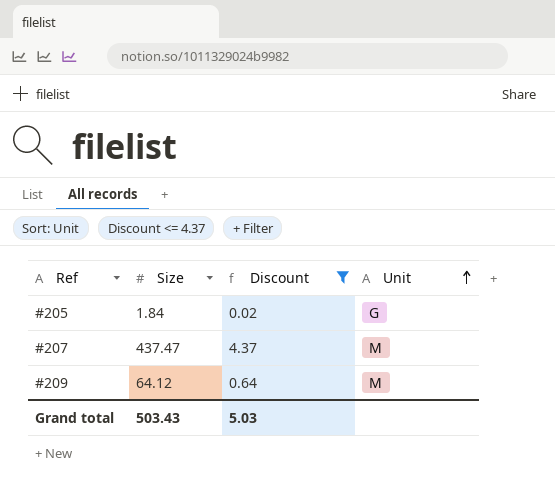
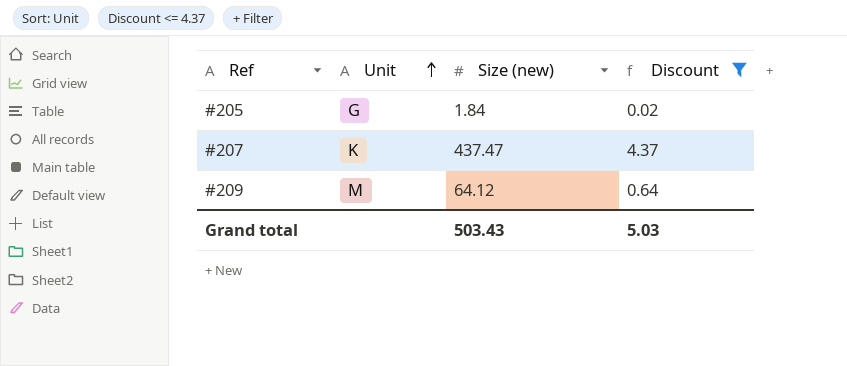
column Unit | position: 4 -> 2
column name: Size -> Size (new)
#207 | Unit: M -> K

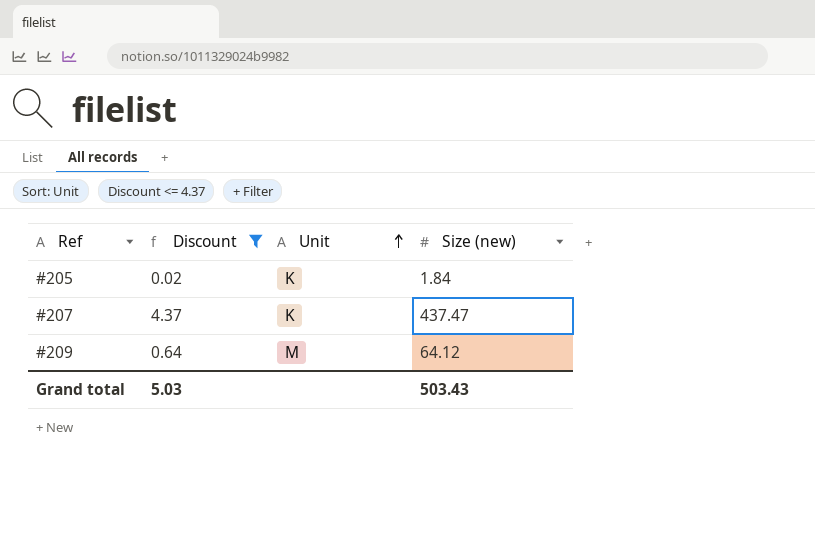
column Discount | position: 4 -> 2
#205 | Unit: G -> K

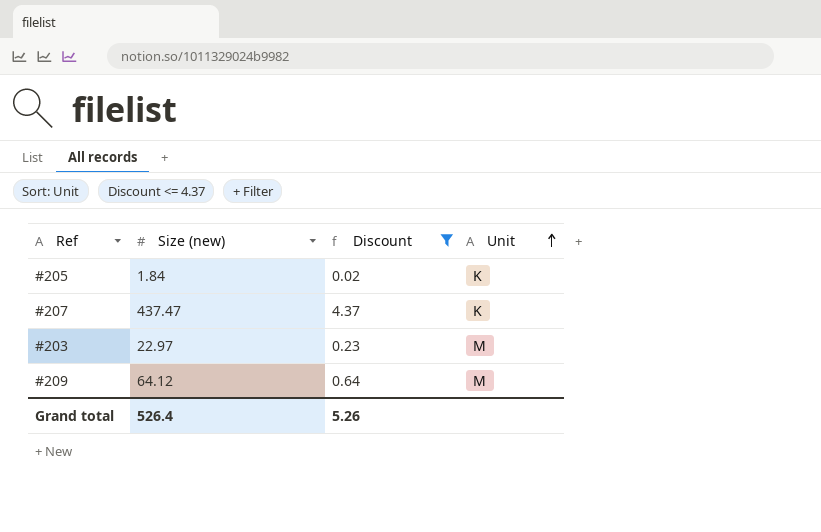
column Size (new) | position: 4 -> 2
row #203: none -> 22.97 | 0.23 | M
Grand total | Size (new): 503.43 -> 526.4
Grand total | Discount: 5.03 -> 5.26

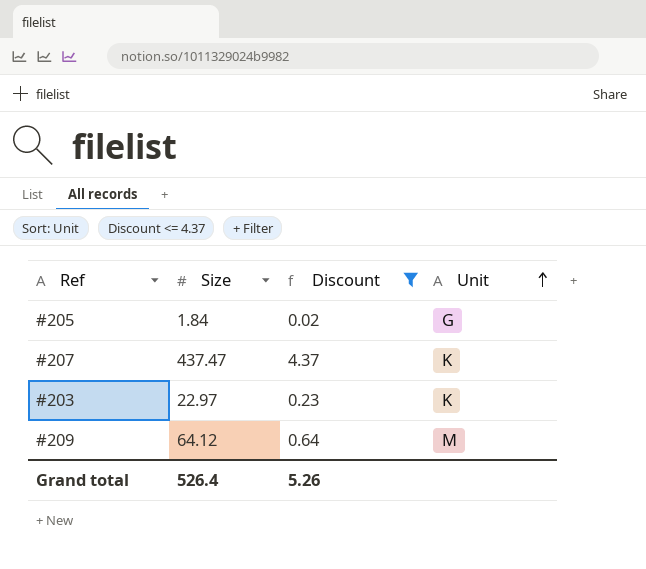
column name: Size (new) -> Size
#205 | Unit: K -> G
#203 | Unit: M -> K

